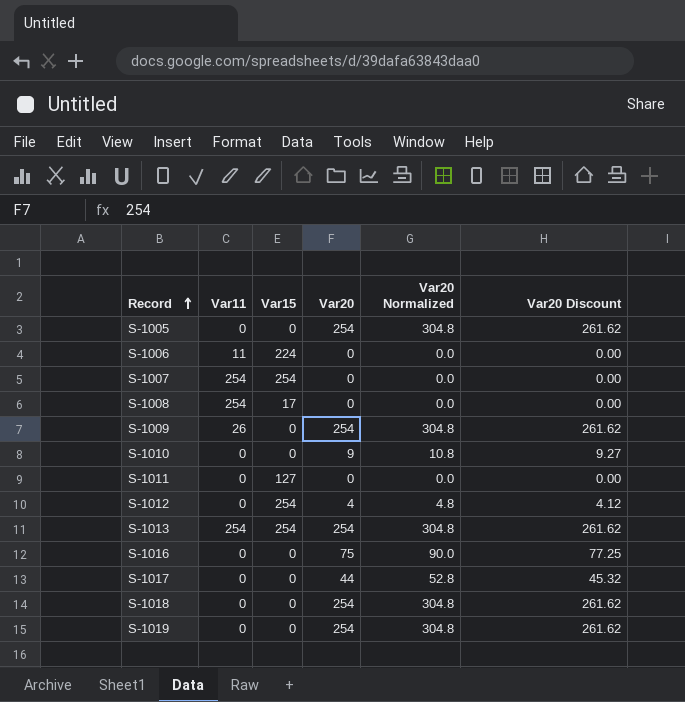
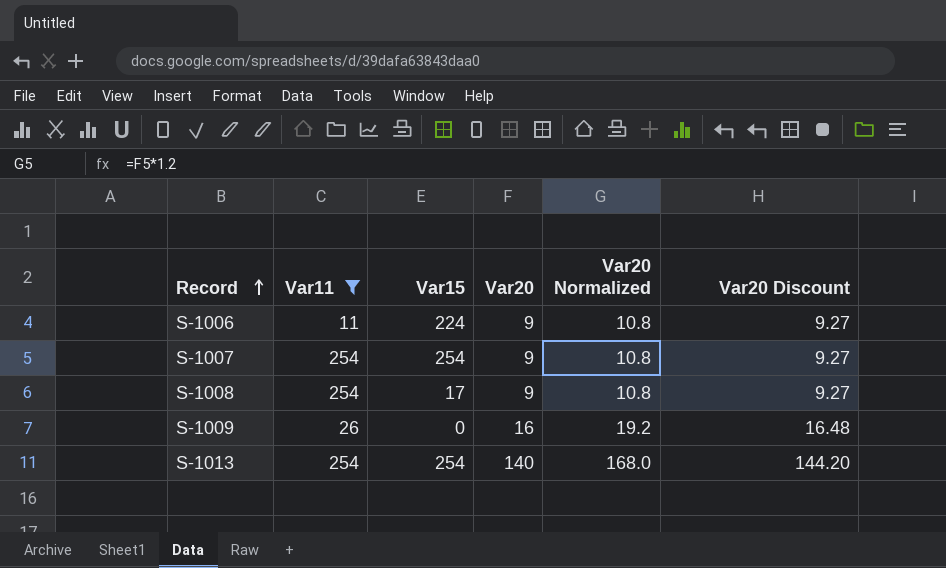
filter: none -> Var11 != 0
S-1006 | Var20: 0 -> 9
S-1006 | Var20 Normalized: 0.0 -> 10.8
S-1006 | Var20 Discount: 0.00 -> 9.27
S-1007 | Var20: 0 -> 9
S-1007 | Var20 Normalized: 0.0 -> 10.8
S-1007 | Var20 Discount: 0.00 -> 9.27
S-1008 | Var20: 0 -> 9
S-1008 | Var20 Normalized: 0.0 -> 10.8
S-1008 | Var20 Discount: 0.00 -> 9.27
S-1009 | Var20: 254 -> 16
S-1009 | Var20 Normalized: 304.8 -> 19.2
S-1009 | Var20 Discount: 261.62 -> 16.48
S-1013 | Var20: 254 -> 140
S-1013 | Var20 Normalized: 304.8 -> 168.0
S-1013 | Var20 Discount: 261.62 -> 144.20

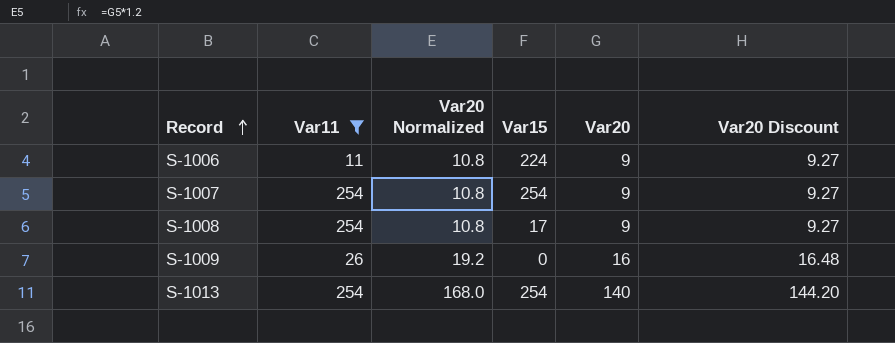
column Var20 Normalized | position: 5 -> 3

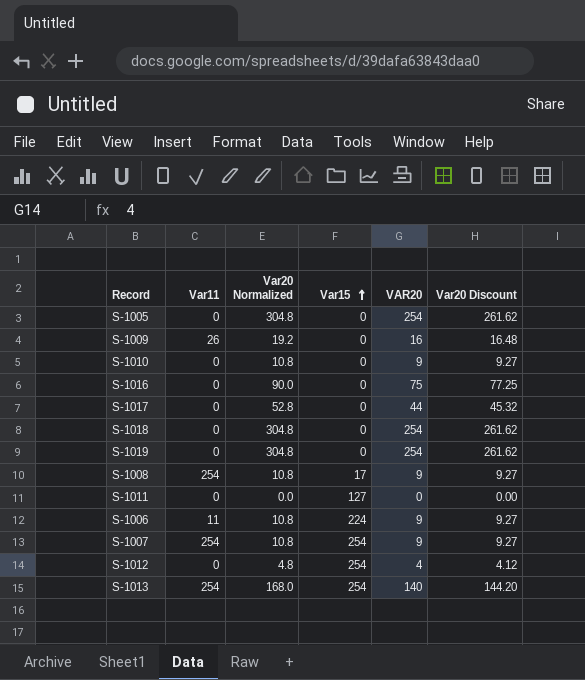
filter: Var11 != 0 -> none
row order: Record ascending -> Var15 ascending
column name: Var20 -> VAR20

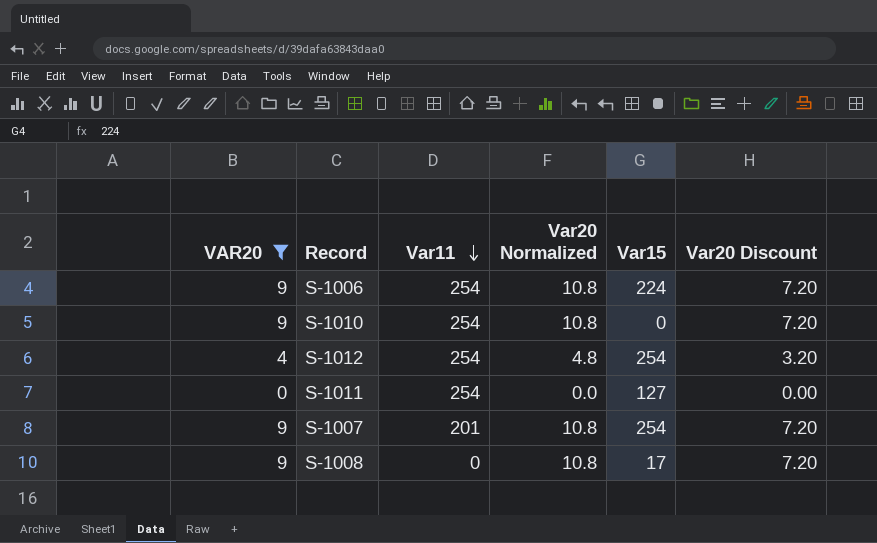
filter: none -> VAR20 <= 9
row order: Var15 ascending -> Var11 descending
column VAR20 | position: 5 -> 1
column Var20 Discount | formula: [VAR20] * 1.03 -> [VAR20] * 0.8
S-1006 | Var11: 11 -> 254
S-1010 | Var11: 0 -> 254
S-1012 | Var11: 0 -> 254
S-1011 | Var11: 0 -> 254
S-1007 | Var11: 254 -> 201
S-1008 | Var11: 254 -> 0

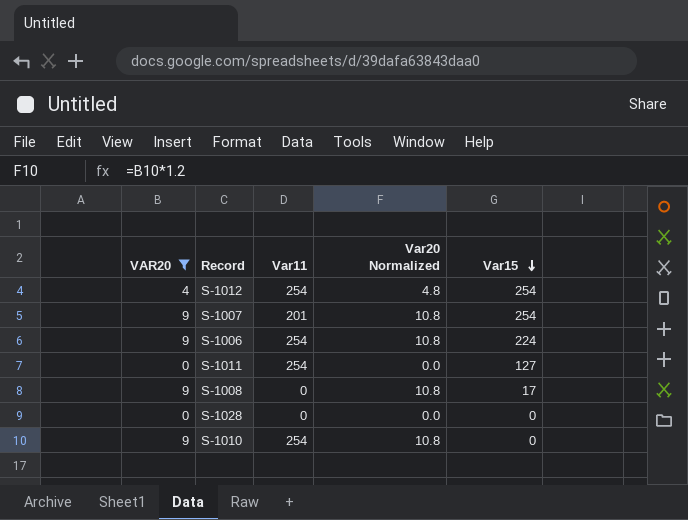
row order: Var11 descending -> Var15 descending
column Var20 Discount | formula: [VAR20] * 0.8 -> none
row S-1028: none -> 0 | 0 | 0.0 | 0

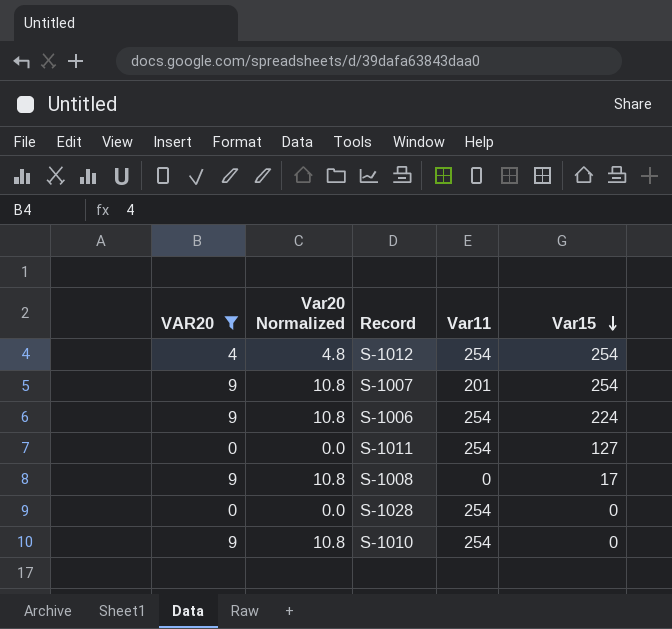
column Var20 Normalized | position: 4 -> 2
S-1028 | Var11: 0 -> 254

